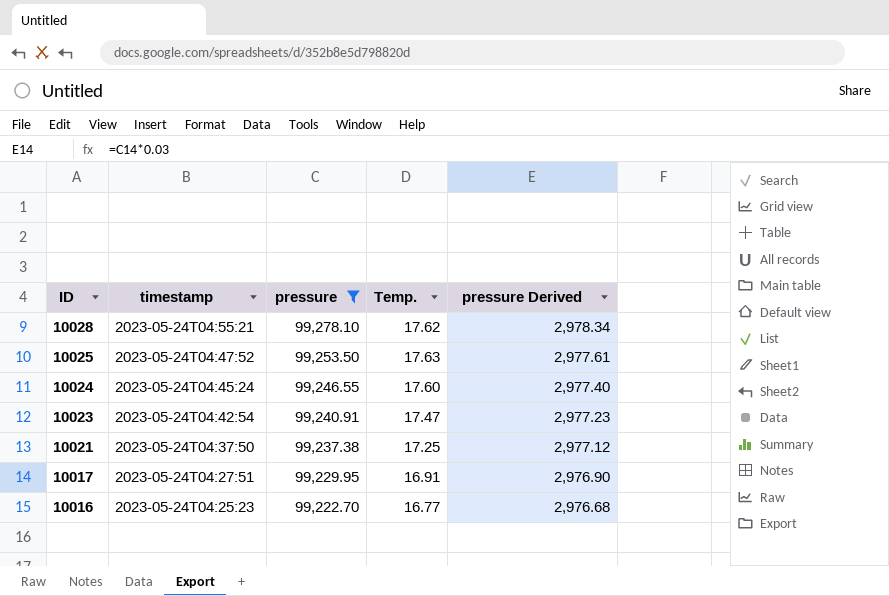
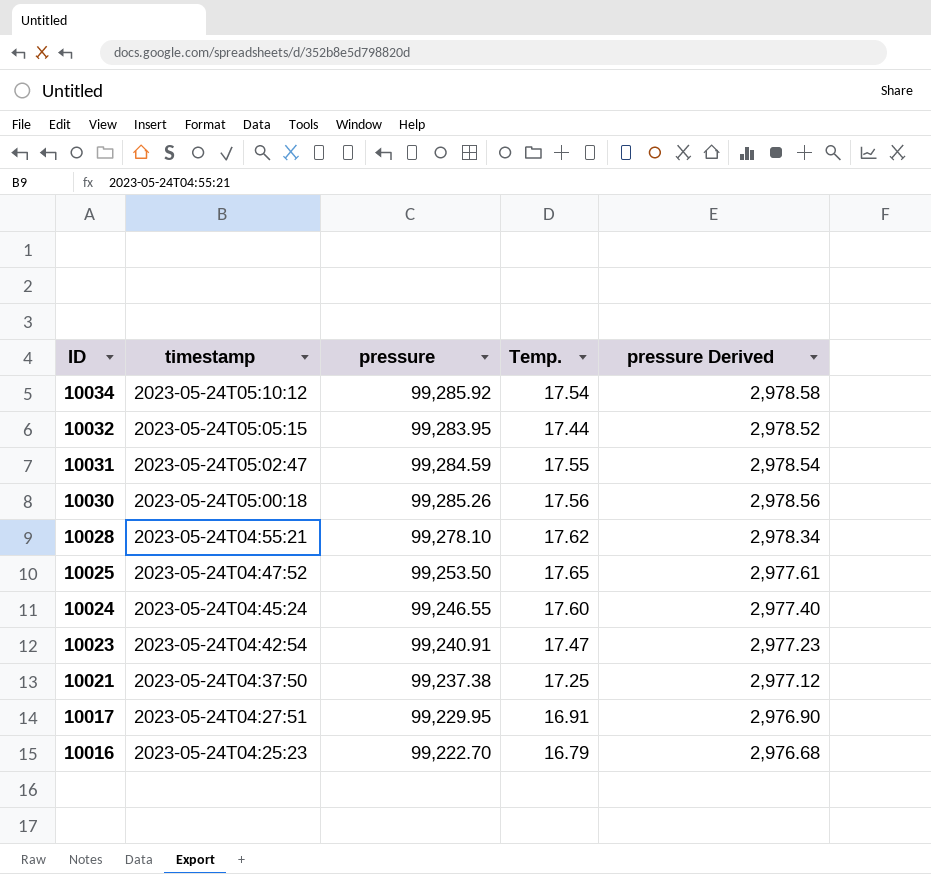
filter: pressure <= 99,278.10 -> none
10025 | Temp.: 17.63 -> 17.65
10016 | Temp.: 16.77 -> 16.79

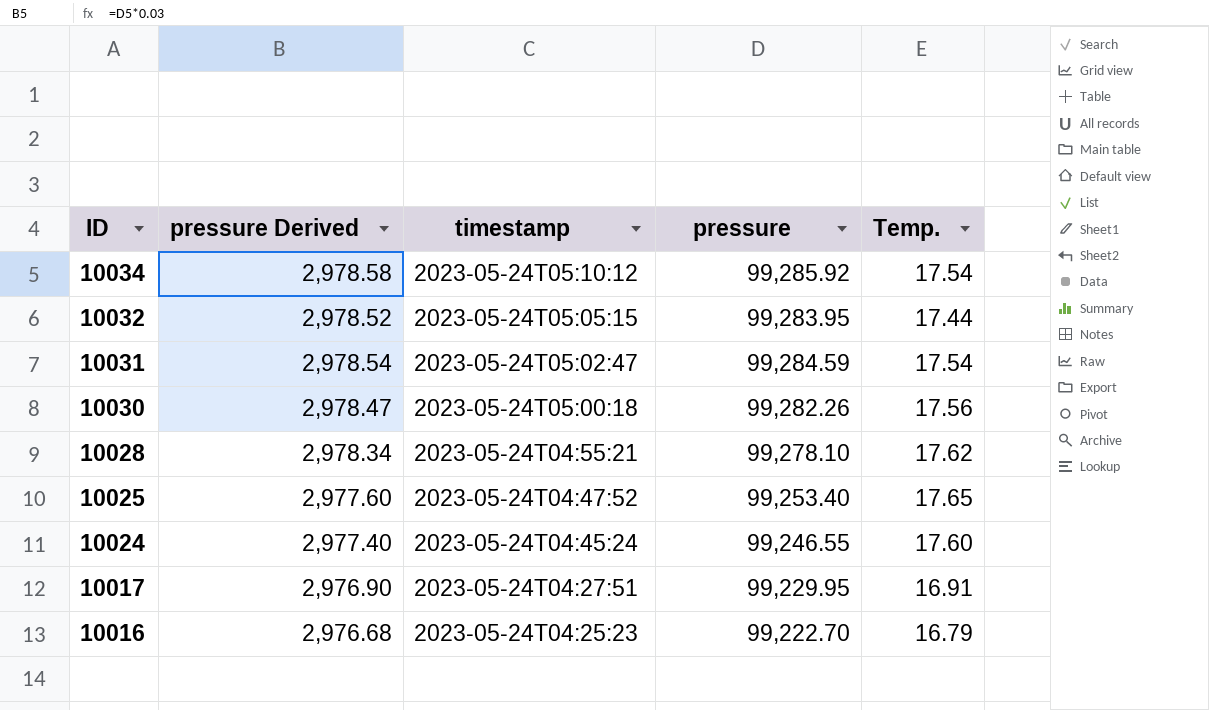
column pressure Derived | position: 5 -> 2
row 10023: 2023-05-24T04:42:54 | 99,240.91 | 17.47 | 2,977.23 -> none
row 10021: 2023-05-24T04:37:50 | 99,237.38 | 17.25 | 2,977.12 -> none
10031 | Temp.: 17.55 -> 17.54
10030 | pressure Derived: 2,978.56 -> 2,978.47
10030 | pressure: 99,285.26 -> 99,282.26
10025 | pressure Derived: 2,977.61 -> 2,977.60
10025 | pressure: 99,253.50 -> 99,253.40

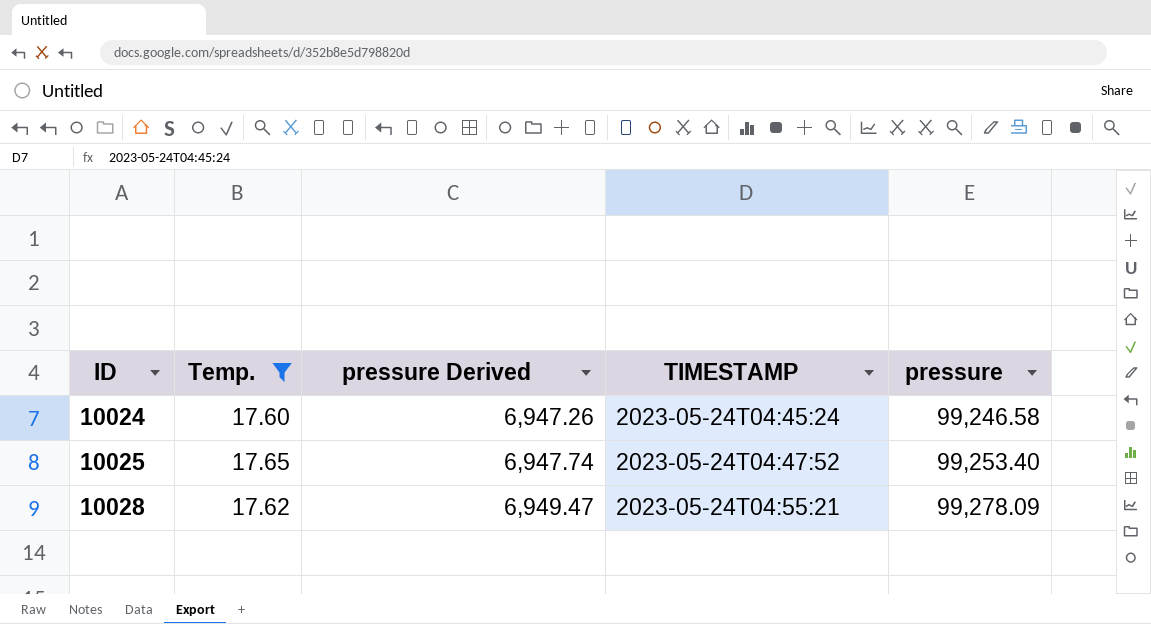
filter: none -> Temp. >= 17.60
row order: ID descending -> ID ascending
column Temp. | position: 5 -> 2
column pressure Derived | formula: [pressure] * 0.03 -> [pressure] * 0.07
column name: timestamp -> TIMESTAMP
10024 | pressure: 99,246.55 -> 99,246.58
10028 | pressure: 99,278.10 -> 99,278.09

